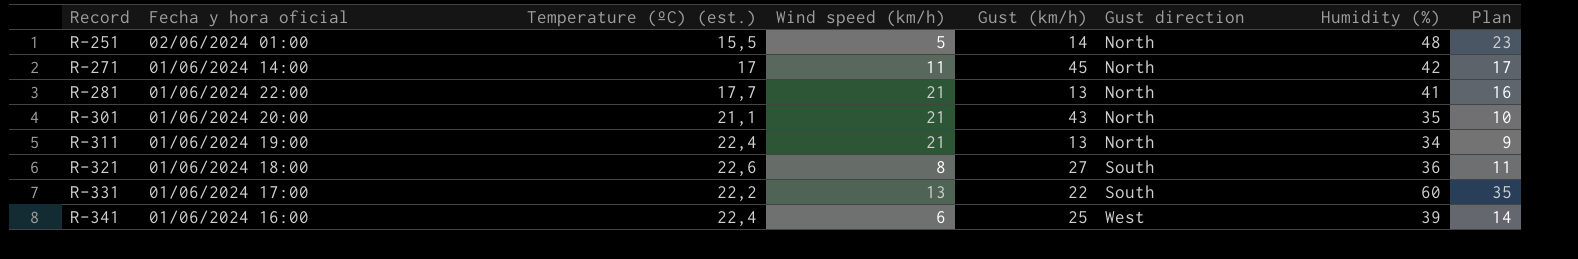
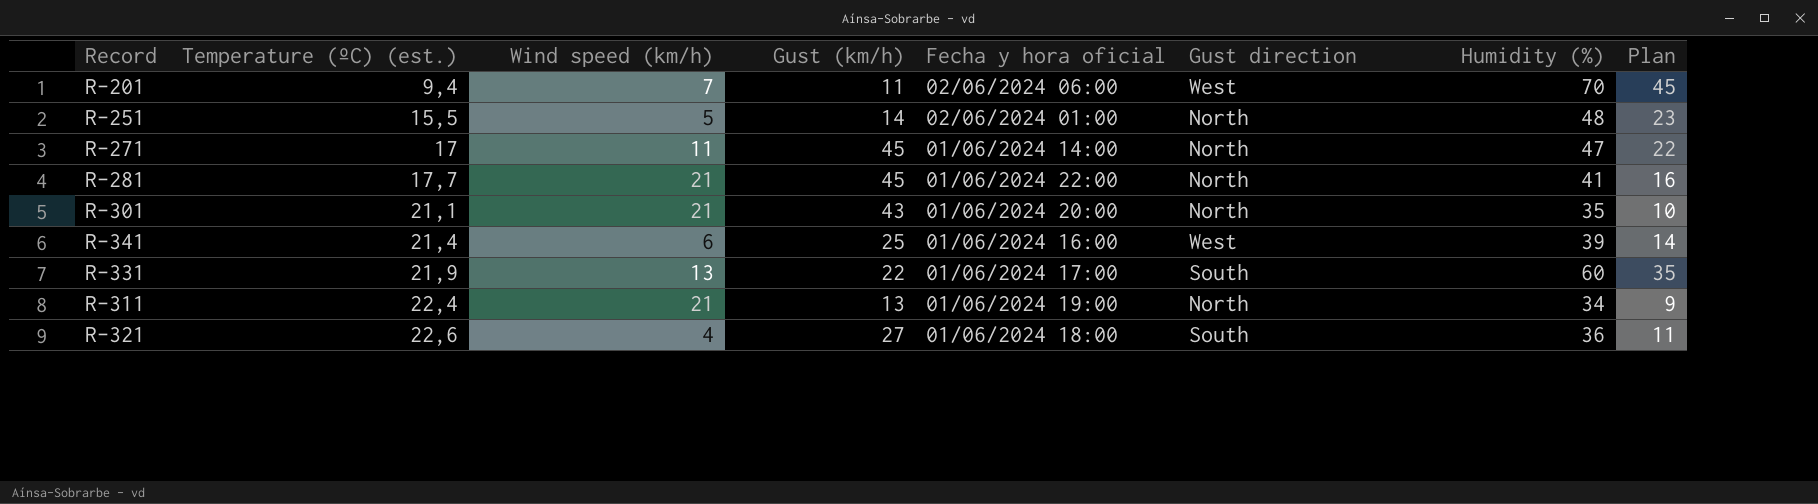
row order: Record ascending -> Temperature (ºC) (est.) ascending
column Fecha y hora oficial | position: 2 -> 5
row R-201: none -> 9,4 | 7 | 11 | 02/06/2024 06:00 | West | 70 | 45
R-271 | Humidity (%): 42 -> 47
R-271 | Plan: 17 -> 22
R-281 | Gust (km/h): 13 -> 45
R-341 | Temperature (ºC) (est.): 22,4 -> 21,4
R-331 | Temperature (ºC) (est.): 22,2 -> 21,9
R-321 | Wind speed (km/h): 8 -> 4

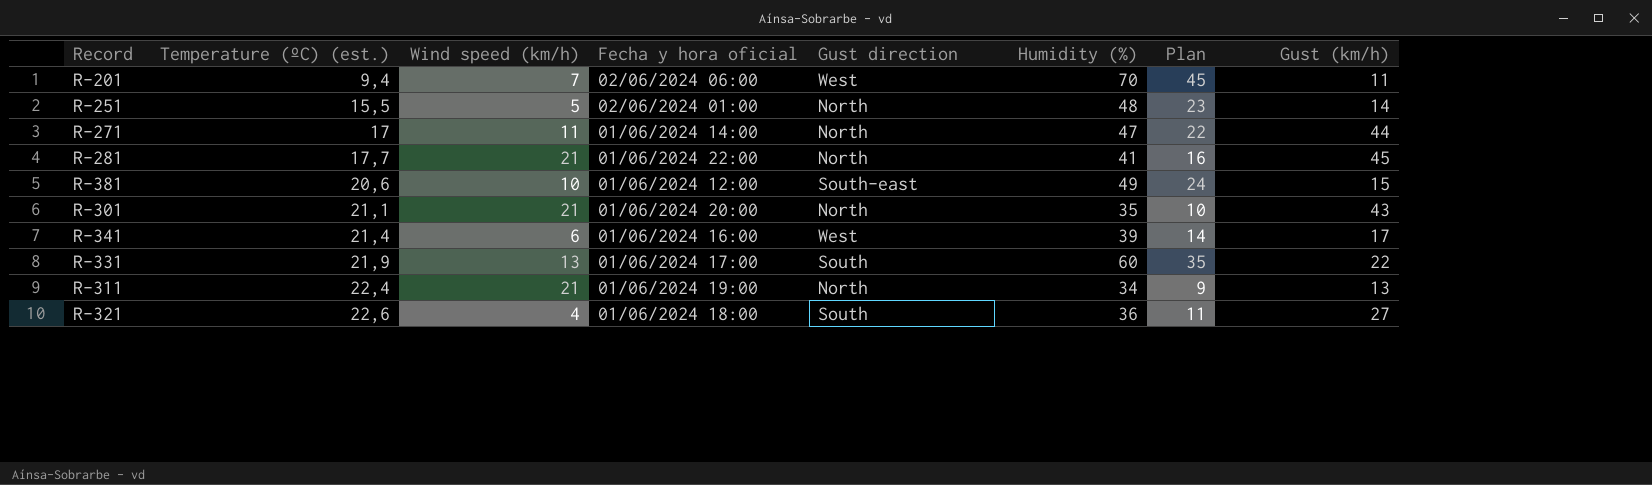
column Gust (km/h) | position: 4 -> 8
R-271 | Gust (km/h): 45 -> 44
row R-381: none -> 20,6 | 10 | 01/06/2024 12:00 | South-east | 49 | 24 | 15
R-341 | Gust (km/h): 25 -> 17

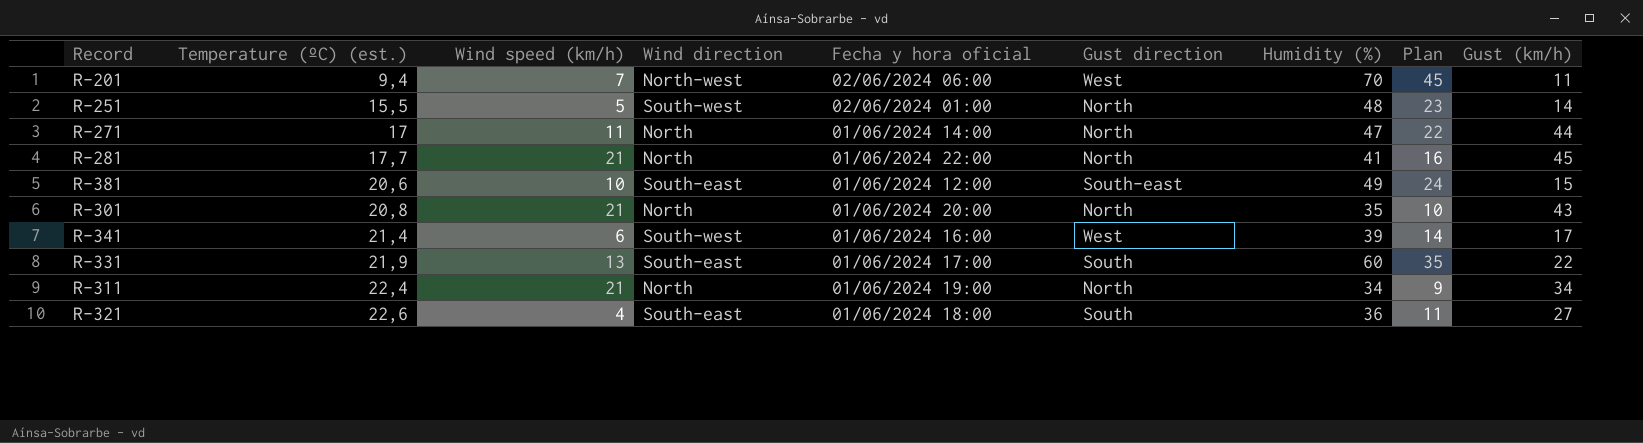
column Wind direction | position: none -> 4
R-301 | Temperature (ºC) (est.): 21,1 -> 20,8
R-311 | Gust (km/h): 13 -> 34

